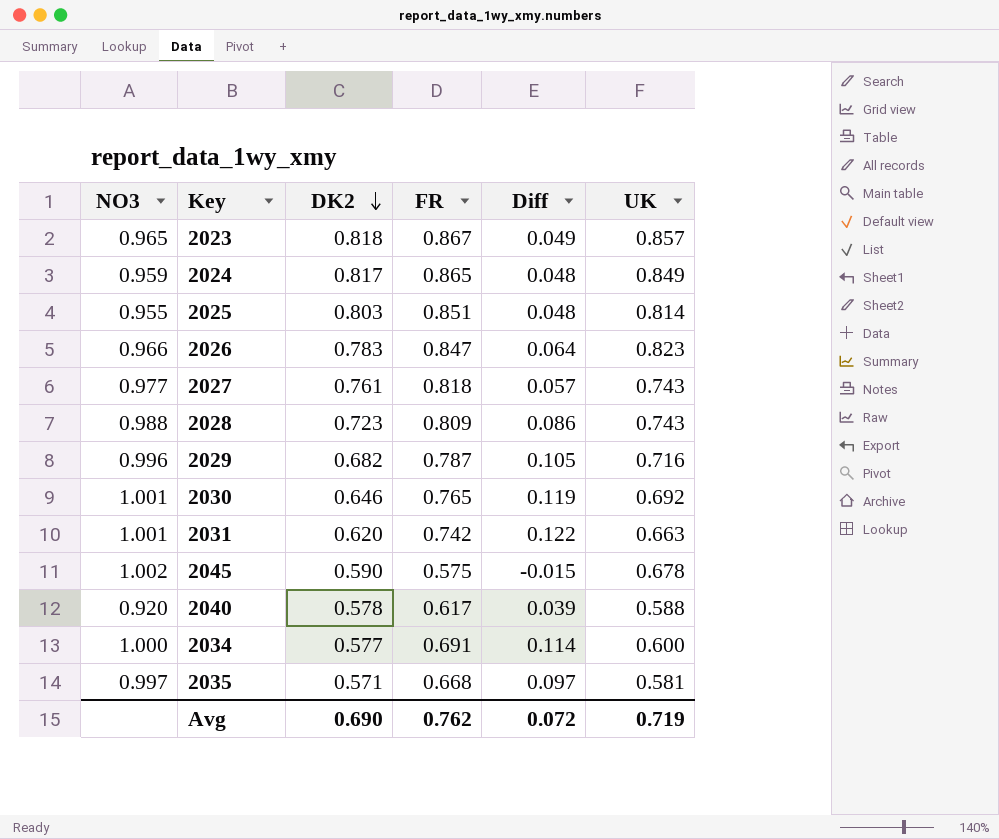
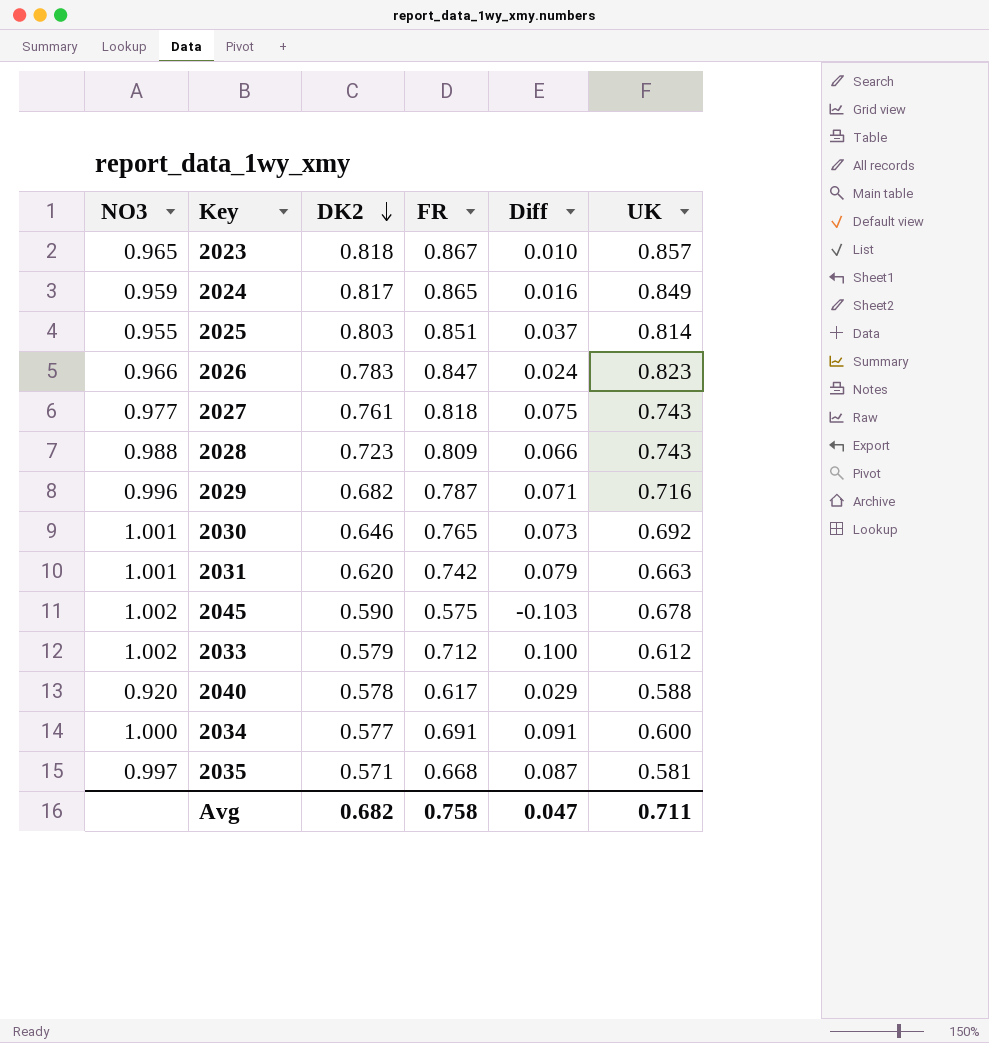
column Diff | formula: [FR] - [DK2] -> [FR] - [UK]
row 2033: none -> 1.002 | 0.579 | 0.712 | 0.100 | 0.612
Avg | DK2: 0.690 -> 0.682
Avg | FR: 0.762 -> 0.758
Avg | Diff: 0.072 -> 0.047
Avg | UK: 0.719 -> 0.711

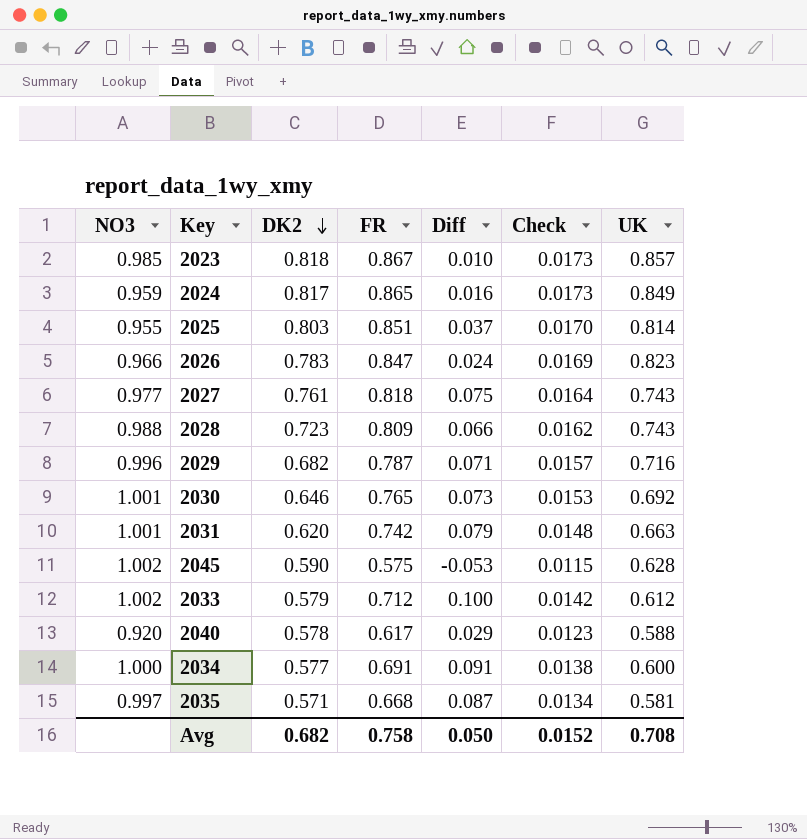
column Check | formula: none -> [FR] * 0.02
2023 | NO3: 0.965 -> 0.985
2045 | Diff: -0.103 -> -0.053
2045 | UK: 0.678 -> 0.628
Avg | Diff: 0.047 -> 0.050
Avg | UK: 0.711 -> 0.708

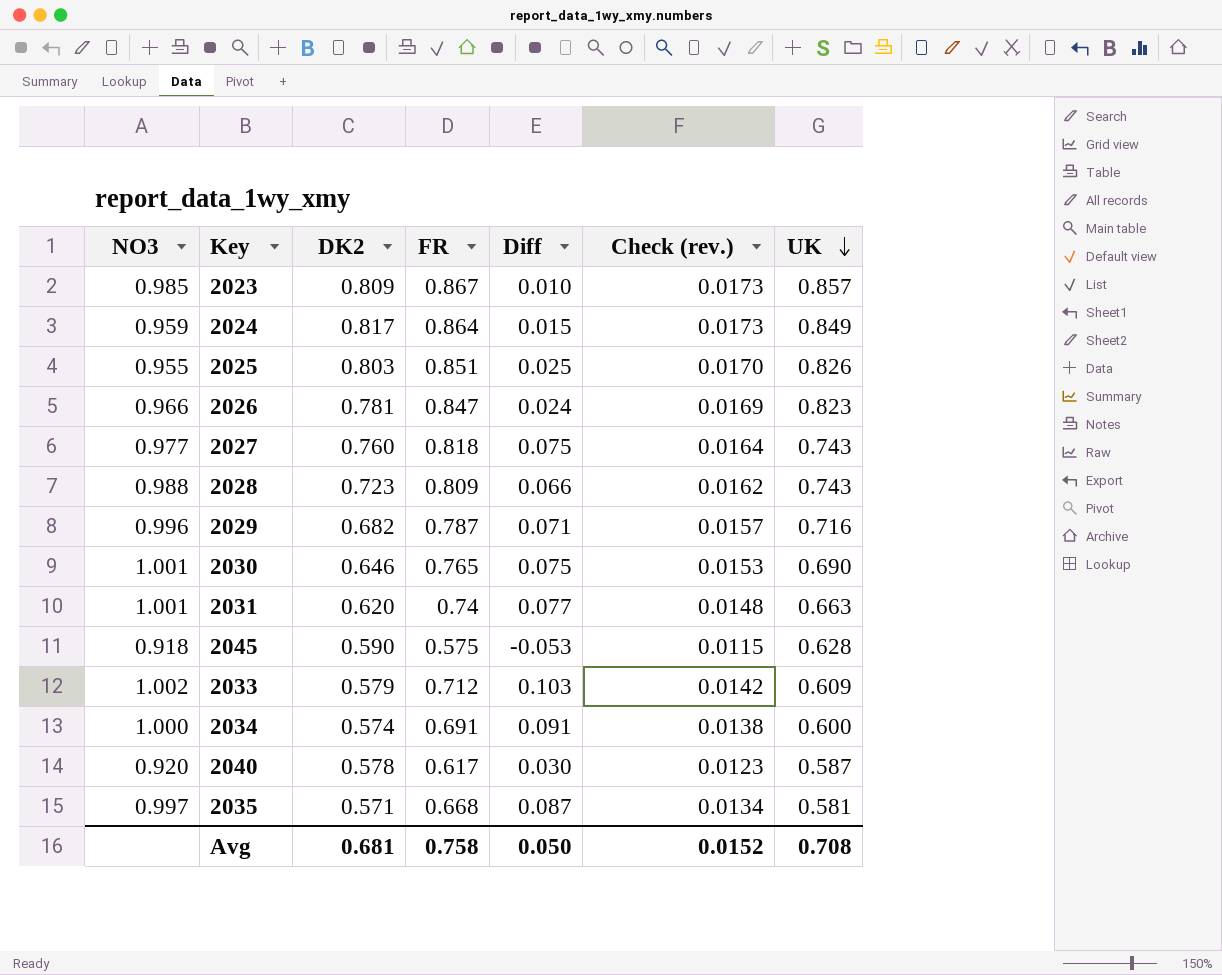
row order: DK2 descending -> UK descending
column name: Check -> Check (rev.)
2023 | DK2: 0.818 -> 0.809
2024 | FR: 0.865 -> 0.864
2024 | Diff: 0.016 -> 0.015
2025 | Diff: 0.037 -> 0.025
2025 | UK: 0.814 -> 0.826
2026 | DK2: 0.783 -> 0.781
2027 | DK2: 0.761 -> 0.760
2030 | Diff: 0.073 -> 0.075
2030 | UK: 0.692 -> 0.690
2031 | FR: 0.742 -> 0.74
2031 | Diff: 0.079 -> 0.077
2045 | NO3: 1.002 -> 0.918
2033 | Diff: 0.100 -> 0.103
2033 | UK: 0.612 -> 0.609
2034 | DK2: 0.577 -> 0.574
2040 | Diff: 0.029 -> 0.030
2040 | UK: 0.588 -> 0.587
Avg | DK2: 0.682 -> 0.681

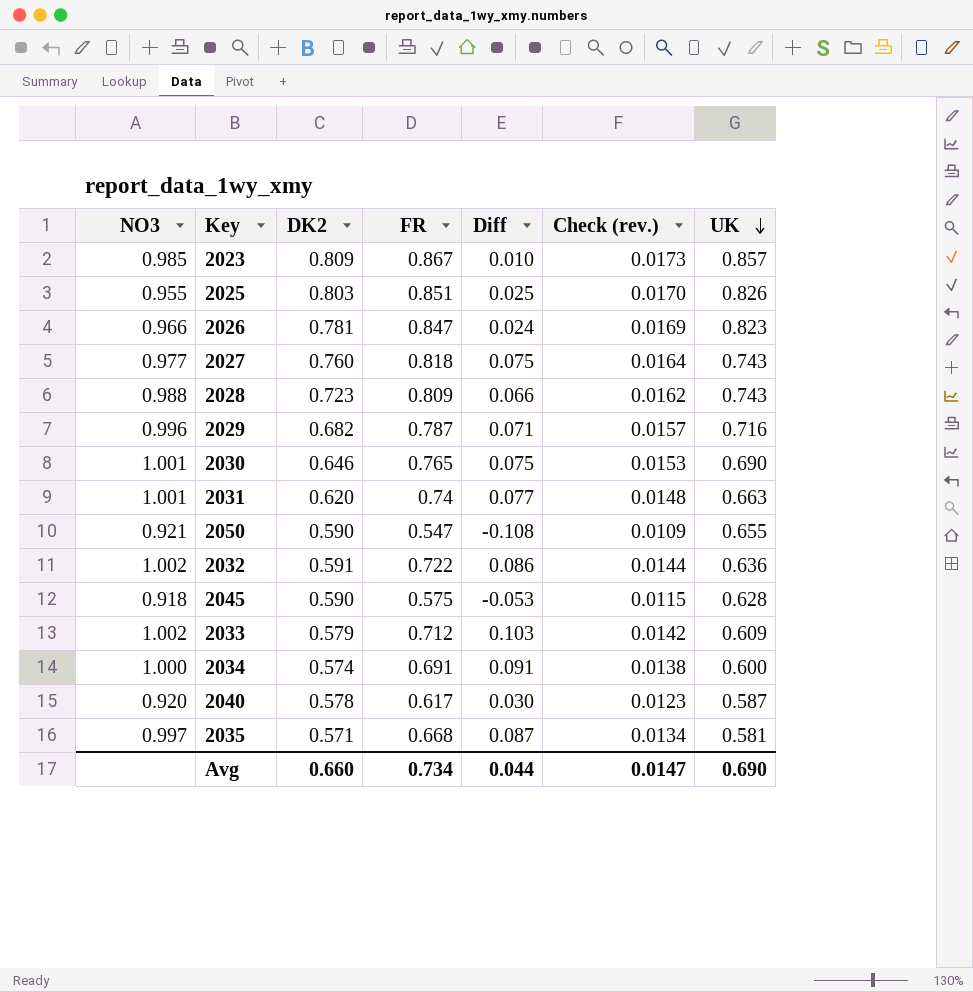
row 2024: 0.959 | 0.817 | 0.864 | 0.015 | 0.0173 | 0.849 -> none
row 2050: none -> 0.921 | 0.590 | 0.547 | -0.108 | 0.0109 | 0.655
row 2032: none -> 1.002 | 0.591 | 0.722 | 0.086 | 0.0144 | 0.636
Avg | DK2: 0.681 -> 0.660
Avg | FR: 0.758 -> 0.734
Avg | Diff: 0.050 -> 0.044
Avg | Check (rev.): 0.0152 -> 0.0147
Avg | UK: 0.708 -> 0.690

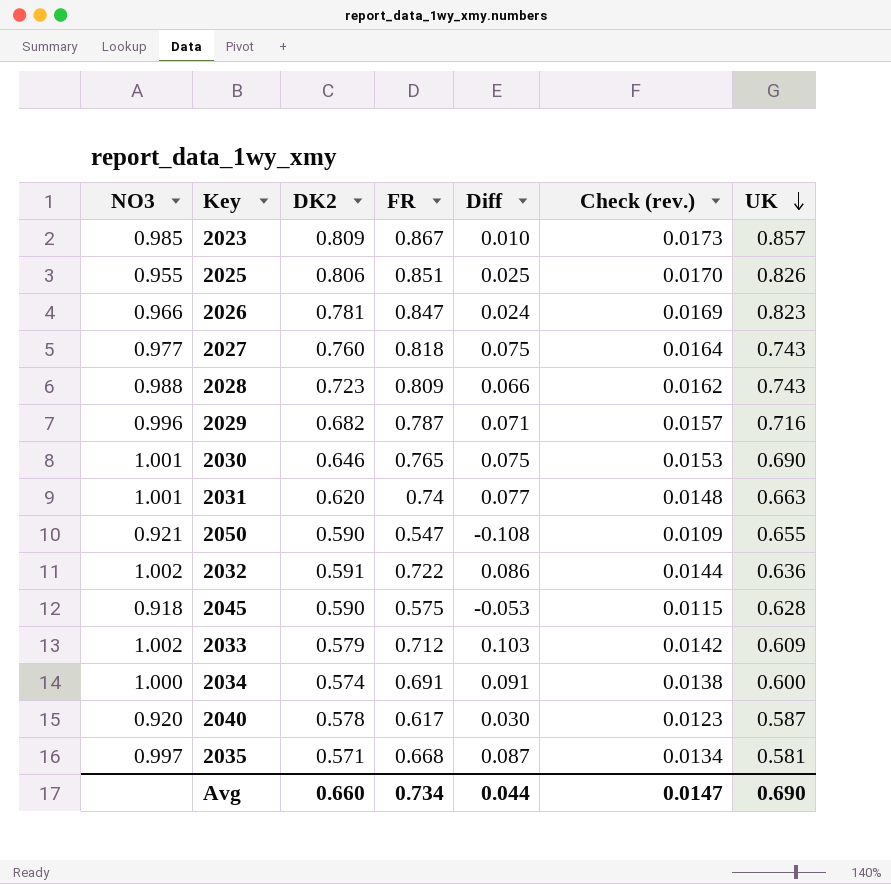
2025 | DK2: 0.803 -> 0.806

